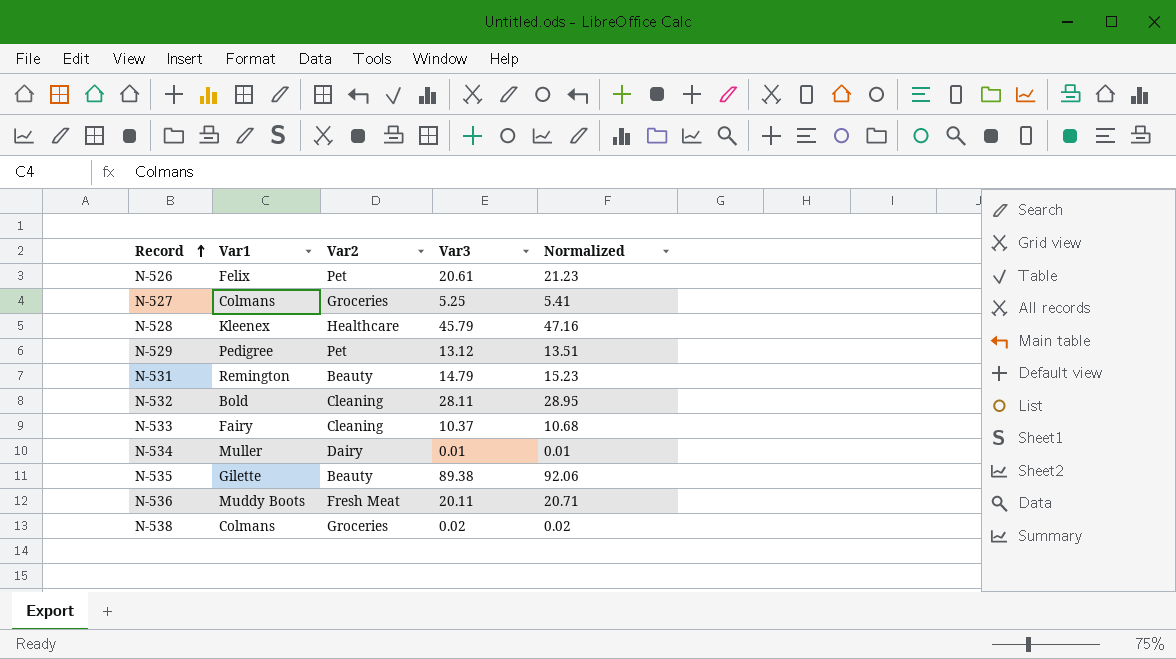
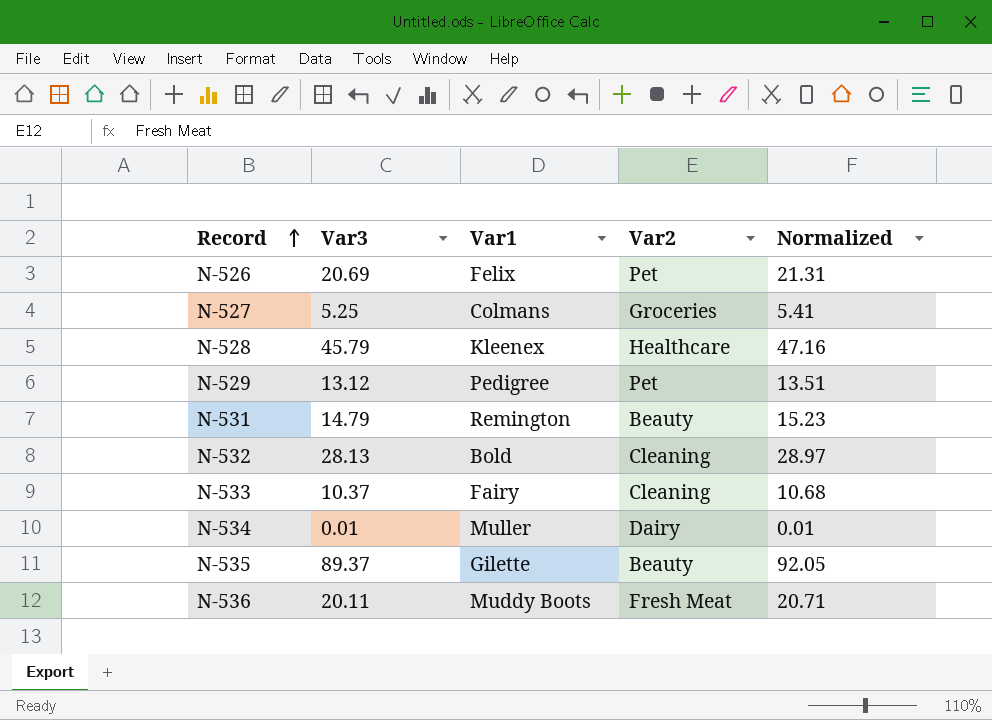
column Var3 | position: 4 -> 2
row N-538: Colmans | Groceries | 0.02 | 0.02 -> none
N-526 | Var3: 20.61 -> 20.69
N-526 | Normalized: 21.23 -> 21.31
N-532 | Var3: 28.11 -> 28.13
N-532 | Normalized: 28.95 -> 28.97
N-535 | Var3: 89.38 -> 89.37
N-535 | Normalized: 92.06 -> 92.05

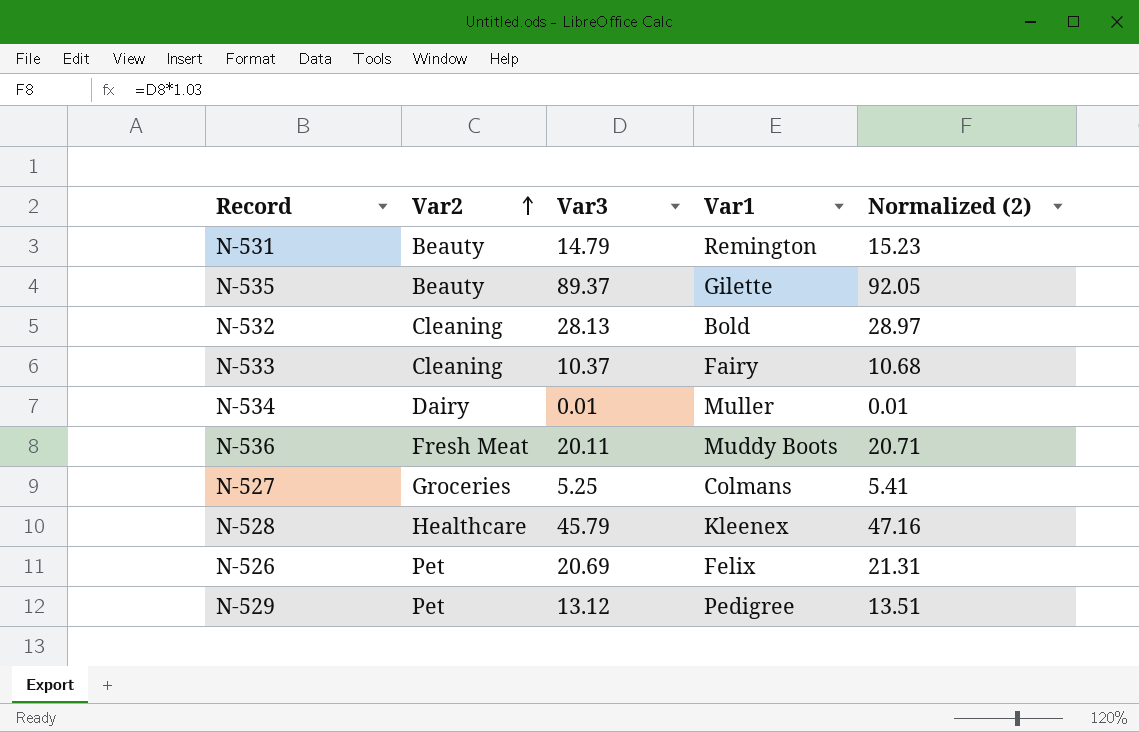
row order: Record ascending -> Var2 ascending
column Var2 | position: 4 -> 2
column name: Normalized -> Normalized (2)

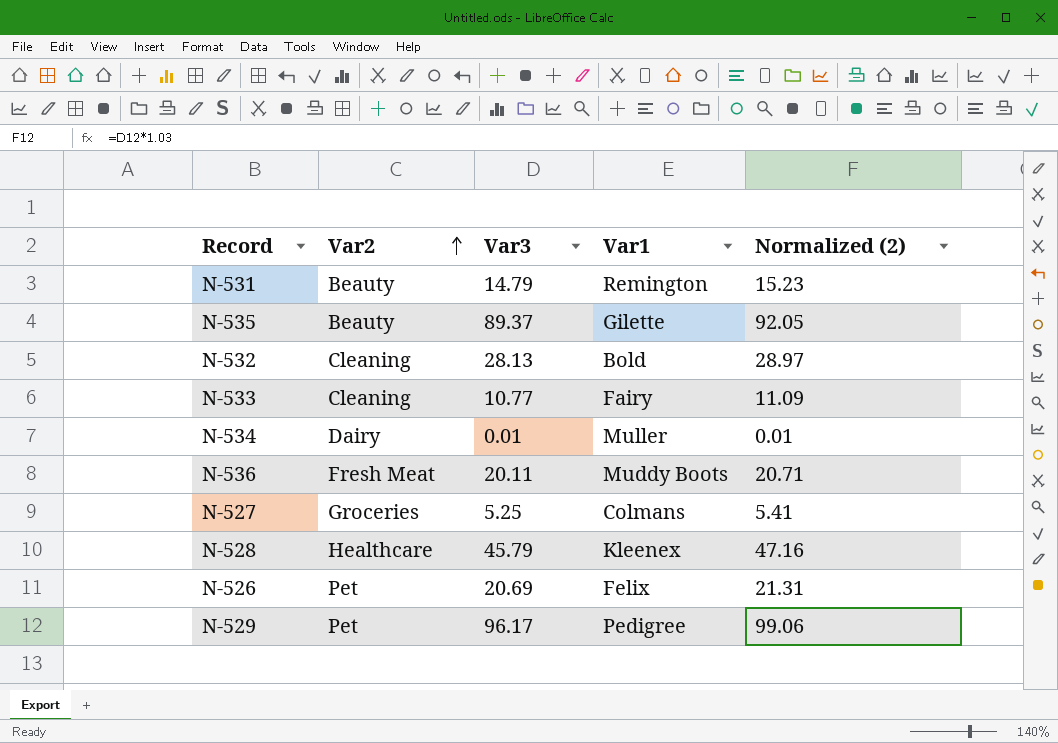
N-533 | Var3: 10.37 -> 10.77
N-533 | Normalized (2): 10.68 -> 11.09
N-529 | Var3: 13.12 -> 96.17
N-529 | Normalized (2): 13.51 -> 99.06

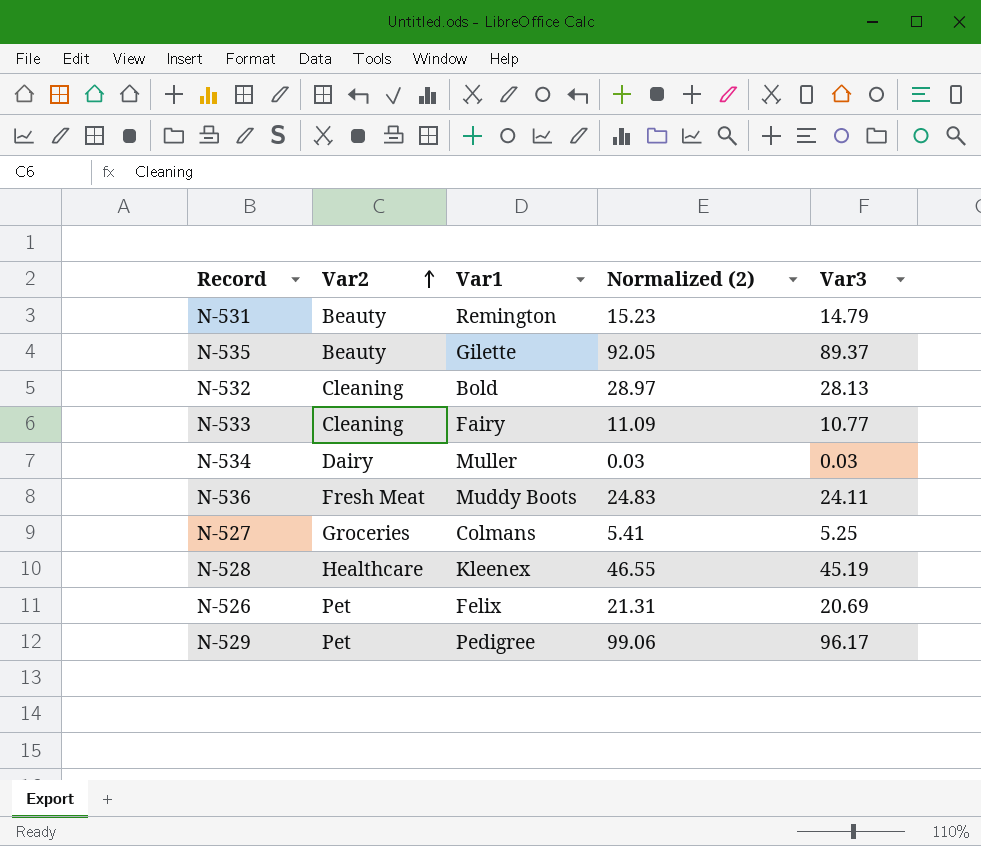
column Var3 | position: 3 -> 5
N-534 | Normalized (2): 0.01 -> 0.03
N-534 | Var3: 0.01 -> 0.03
N-536 | Normalized (2): 20.71 -> 24.83
N-536 | Var3: 20.11 -> 24.11
N-528 | Normalized (2): 47.16 -> 46.55
N-528 | Var3: 45.79 -> 45.19

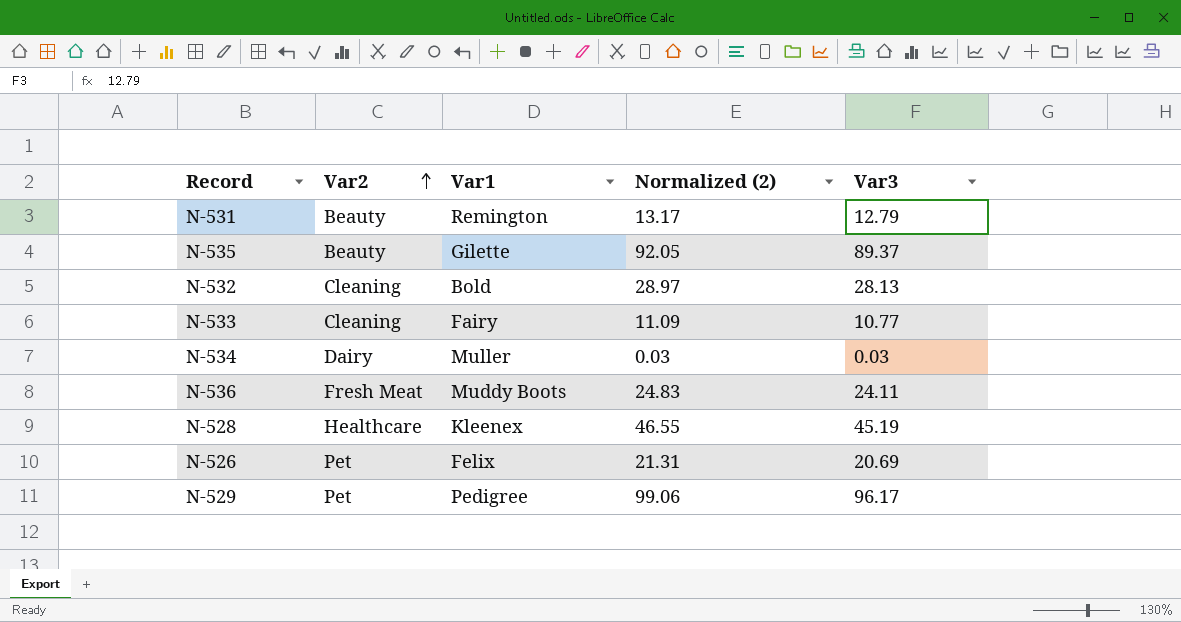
row N-527: Groceries | Colmans | 5.41 | 5.25 -> none
N-531 | Normalized (2): 15.23 -> 13.17
N-531 | Var3: 14.79 -> 12.79

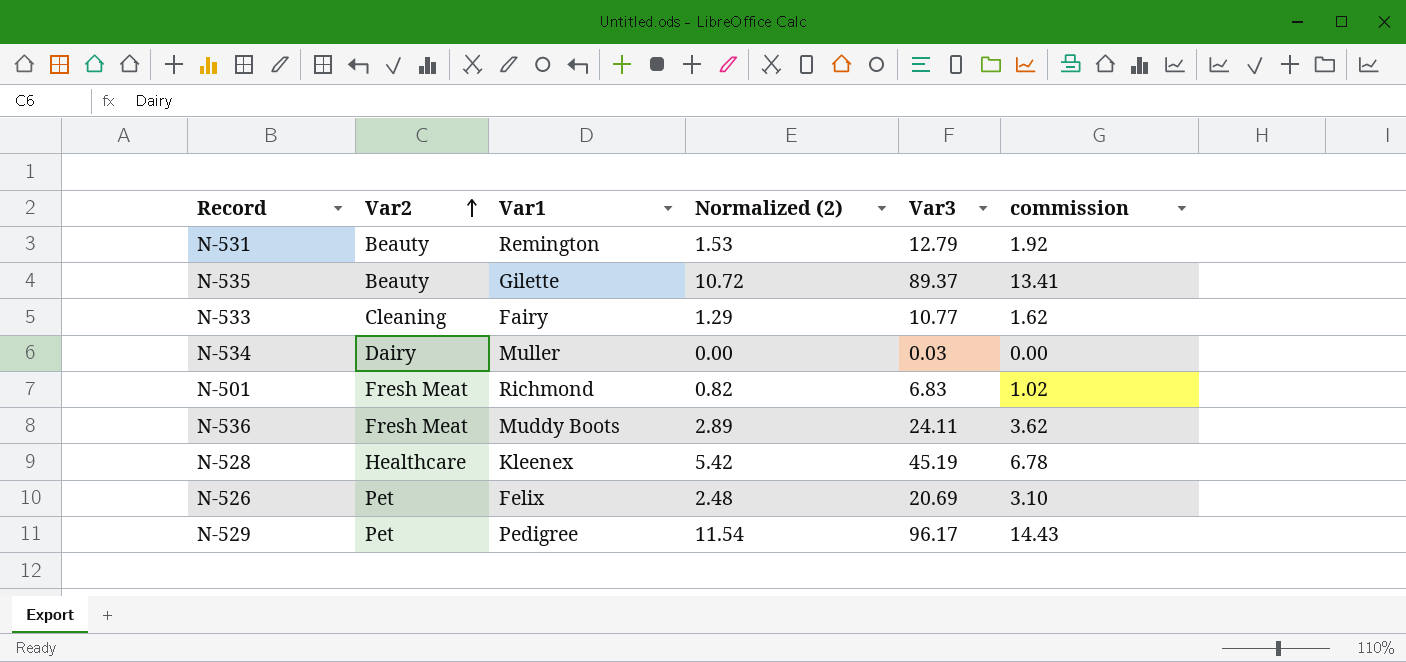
column Normalized (2) | formula: [Var3] * 1.03 -> [Var3] * 0.12
column commission | formula: none -> [Var3] * 0.15
row N-532: Cleaning | Bold | 28.97 | 28.13 -> none
row N-501: none -> Fresh Meat | Richmond | 0.82 | 6.83 | 1.02

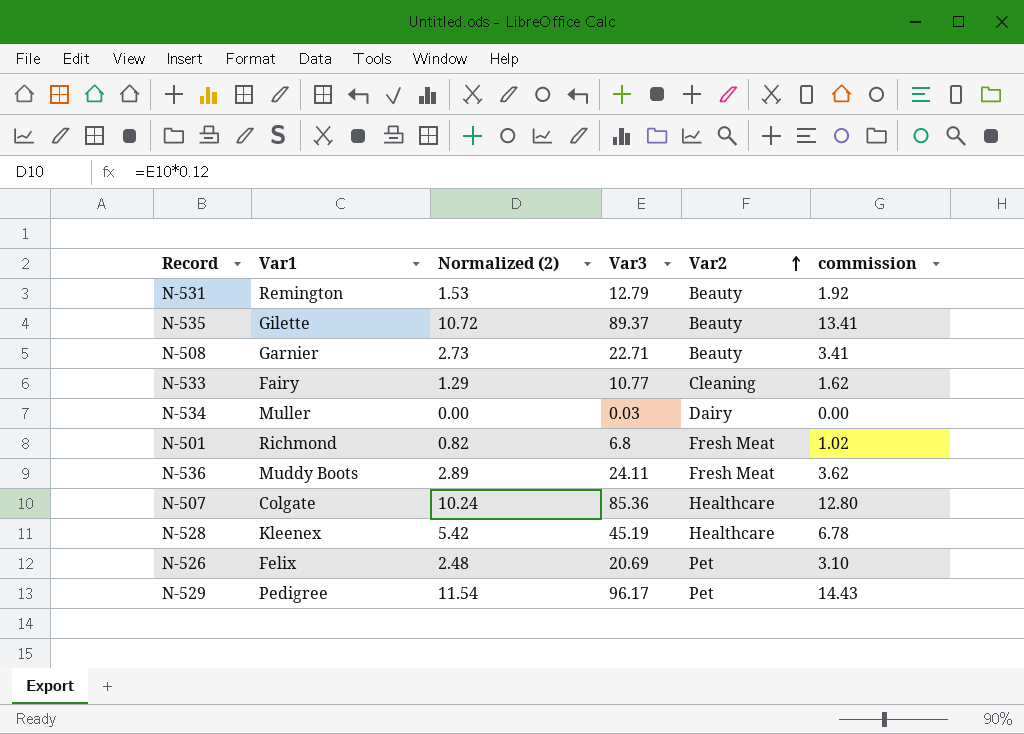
column Var2 | position: 2 -> 5
row N-508: none -> Garnier | 2.73 | 22.71 | Beauty | 3.41
N-501 | Var3: 6.83 -> 6.8
row N-507: none -> Colgate | 10.24 | 85.36 | Healthcare | 12.80

